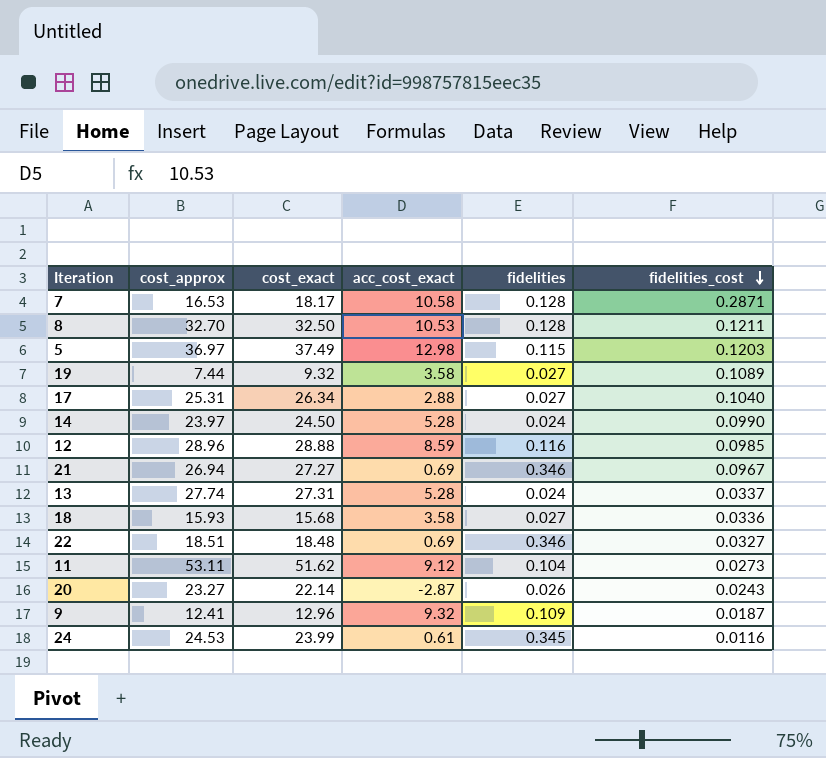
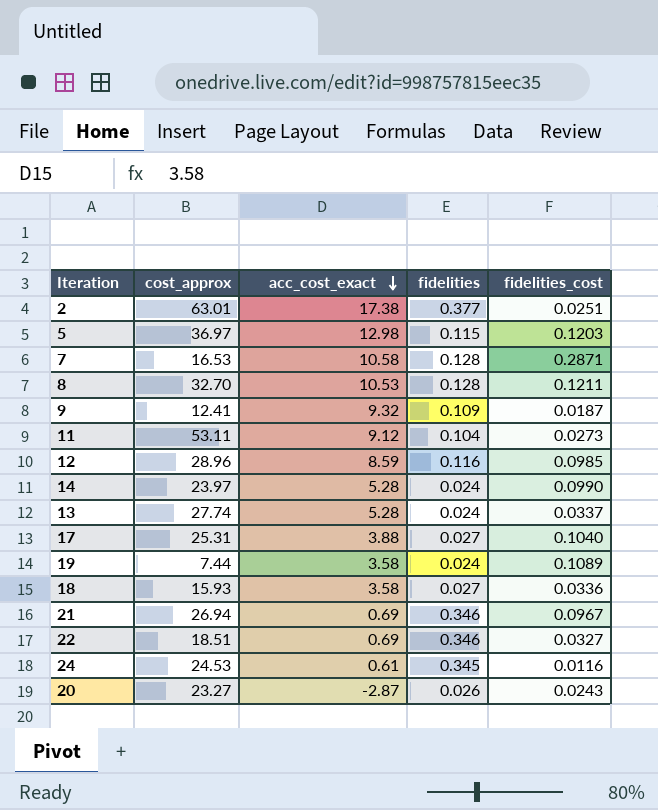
row order: fidelities_cost descending -> acc_cost_exact descending
column cost_exact | position: 3 -> none
row 2: none -> 63.01 | 17.38 | 0.377 | 0.0251
17 | acc_cost_exact: 2.88 -> 3.88
19 | fidelities: 0.027 -> 0.024

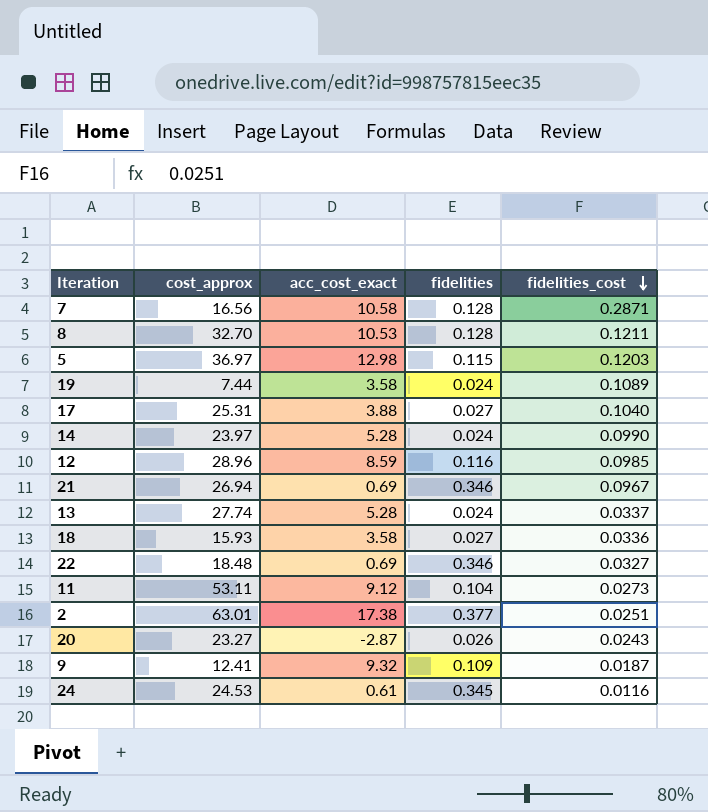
row order: acc_cost_exact descending -> fidelities_cost descending
7 | cost_approx: 16.53 -> 16.56
22 | cost_approx: 18.51 -> 18.48

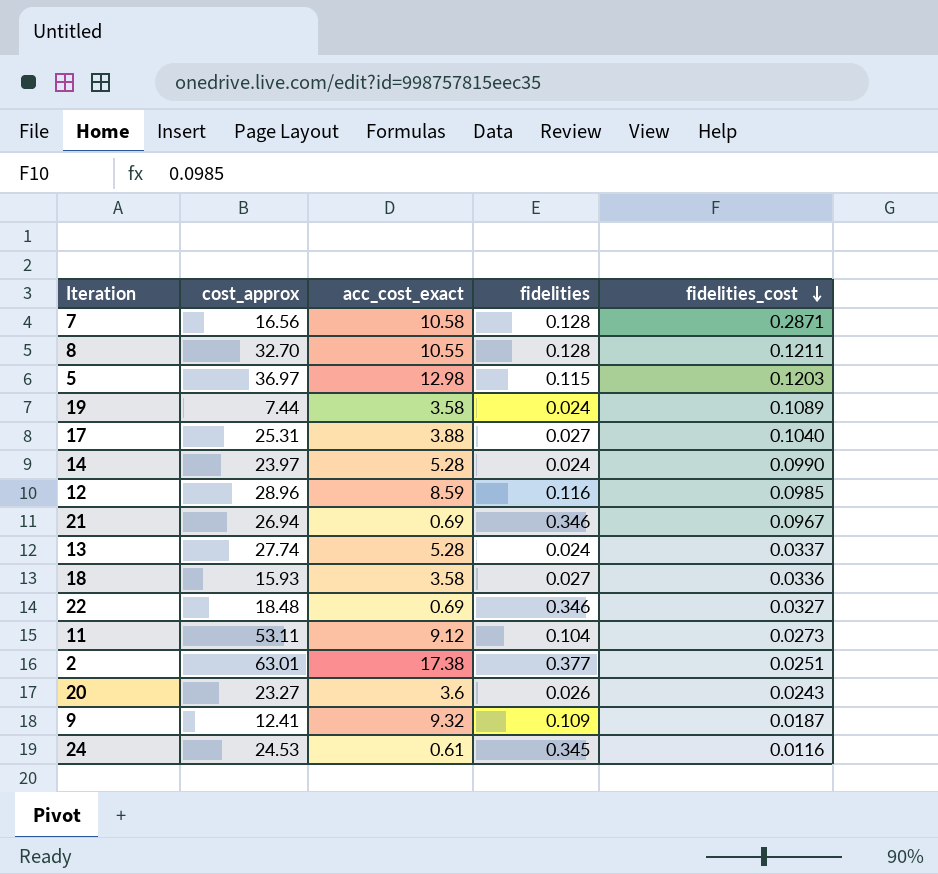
8 | acc_cost_exact: 10.53 -> 10.55
20 | acc_cost_exact: -2.87 -> 3.6

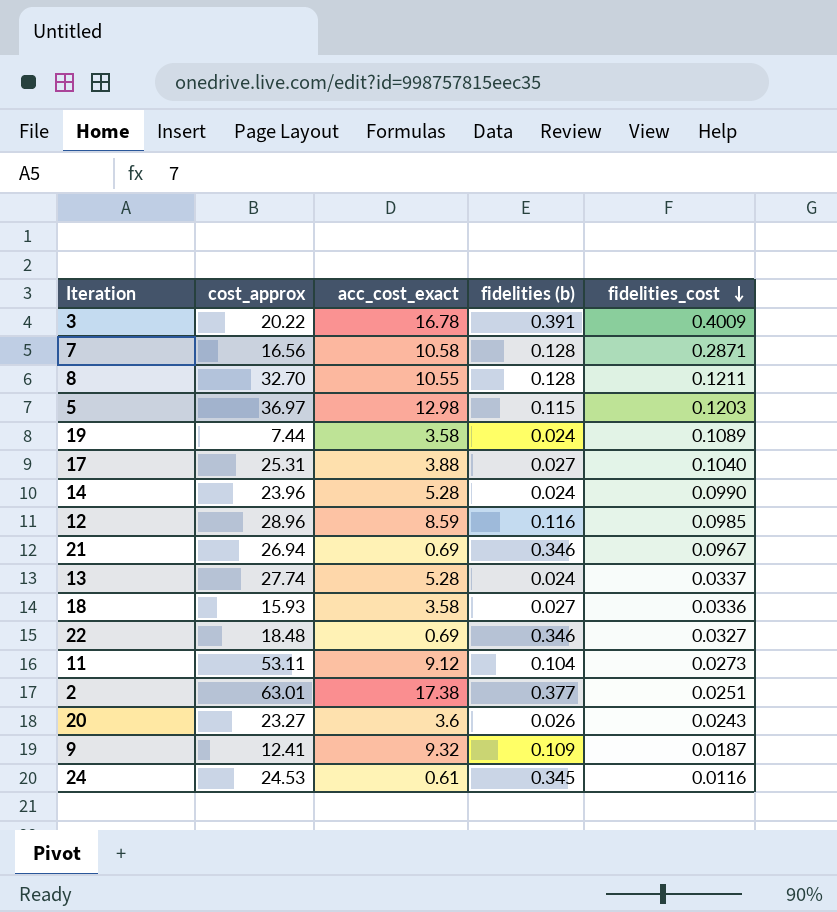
column name: fidelities -> fidelities (b)
row 3: none -> 20.22 | 16.78 | 0.391 | 0.4009
14 | cost_approx: 23.97 -> 23.96

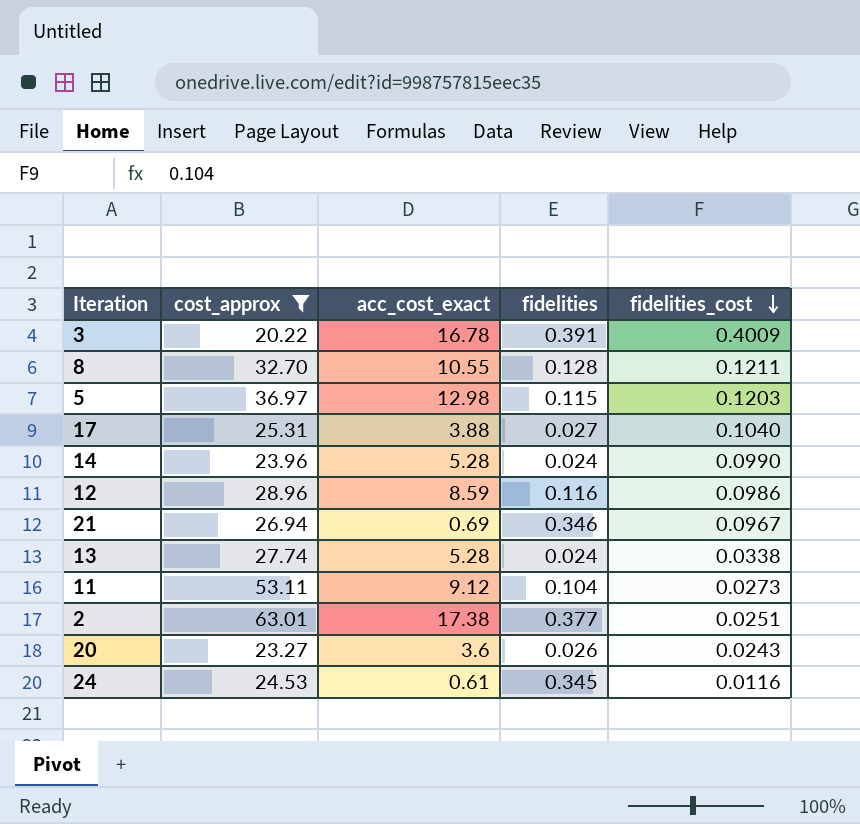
filter: none -> cost_approx >= 20.22
column name: fidelities (b) -> fidelities
12 | fidelities_cost: 0.0985 -> 0.0986
13 | fidelities_cost: 0.0337 -> 0.0338

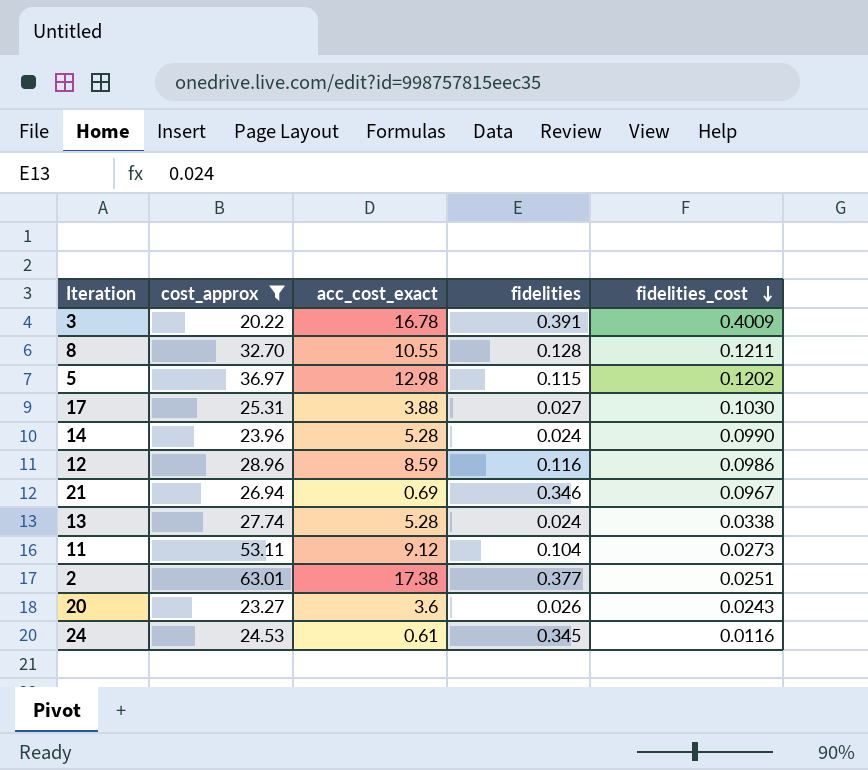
5 | fidelities_cost: 0.1203 -> 0.1202
17 | fidelities_cost: 0.1040 -> 0.1030

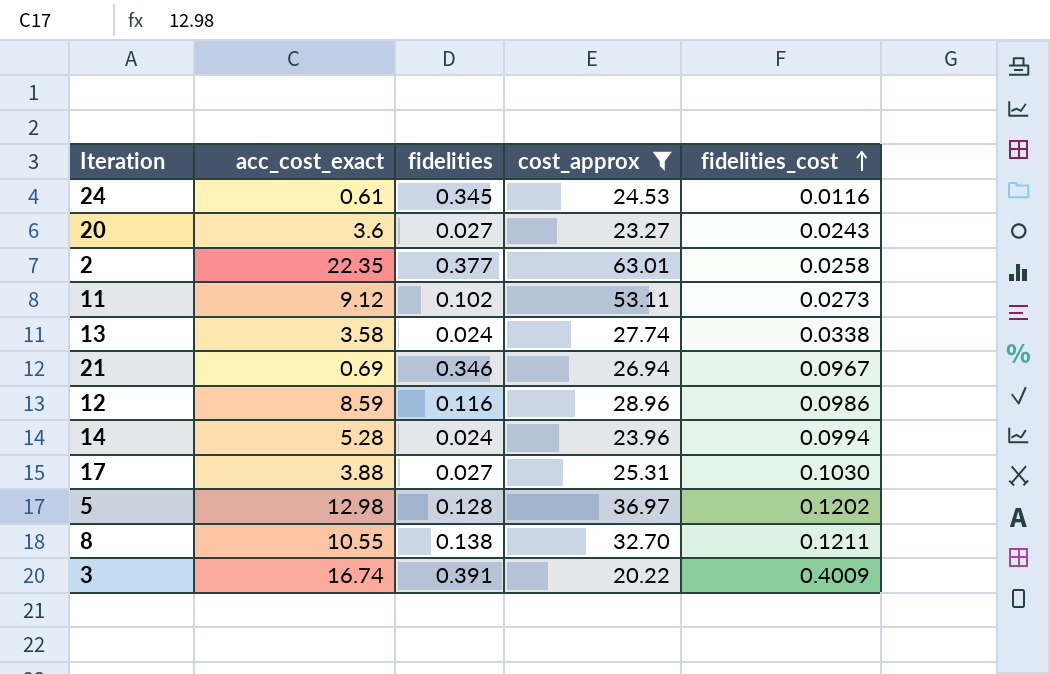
row order: fidelities_cost descending -> fidelities_cost ascending
column cost_approx | position: 2 -> 4
20 | fidelities: 0.026 -> 0.027
2 | acc_cost_exact: 17.38 -> 22.35
2 | fidelities_cost: 0.0251 -> 0.0258
11 | fidelities: 0.104 -> 0.102
13 | acc_cost_exact: 5.28 -> 3.58
14 | fidelities_cost: 0.0990 -> 0.0994
5 | fidelities: 0.115 -> 0.128
8 | fidelities: 0.128 -> 0.138
3 | acc_cost_exact: 16.78 -> 16.74

